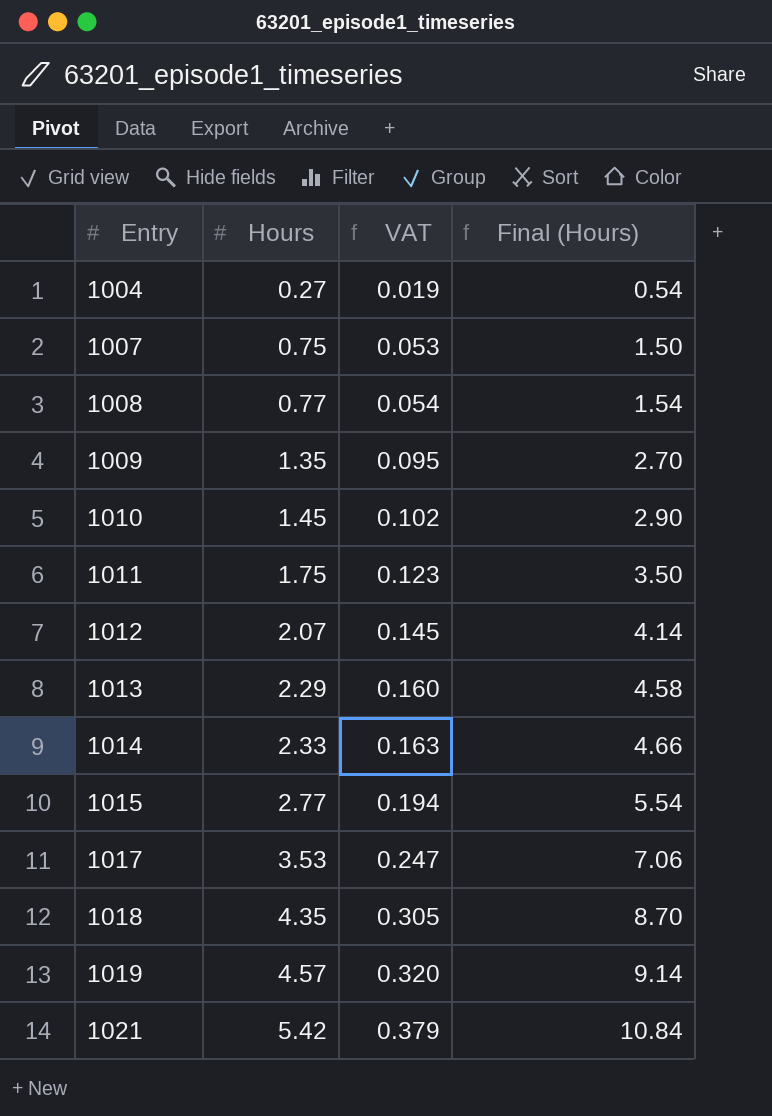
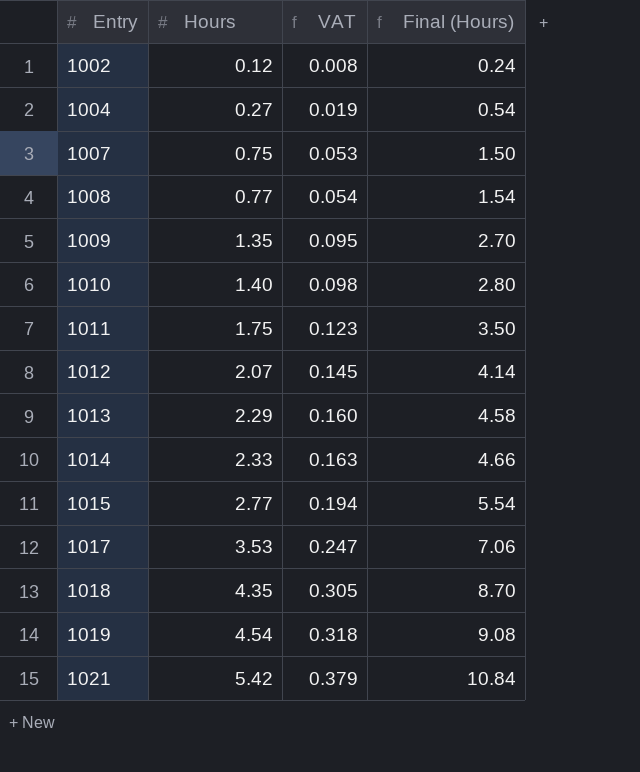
row 1002: none -> 0.12 | 0.008 | 0.24
1010 | Hours: 1.45 -> 1.40
1010 | VAT: 0.102 -> 0.098
1010 | Final (Hours): 2.90 -> 2.80
1019 | Hours: 4.57 -> 4.54
1019 | VAT: 0.320 -> 0.318
1019 | Final (Hours): 9.14 -> 9.08

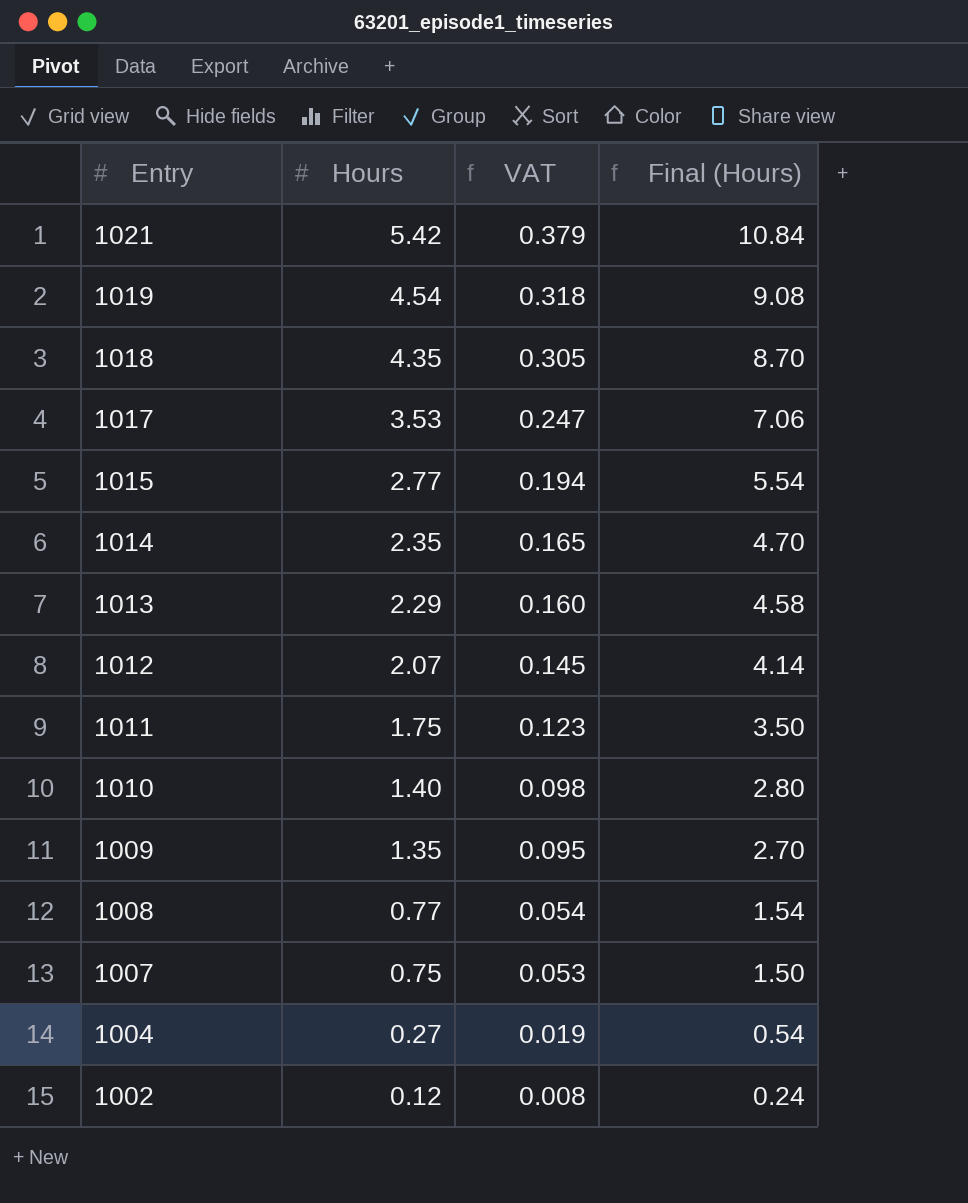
row order: Entry ascending -> Entry descending
1014 | Hours: 2.33 -> 2.35
1014 | VAT: 0.163 -> 0.165
1014 | Final (Hours): 4.66 -> 4.70

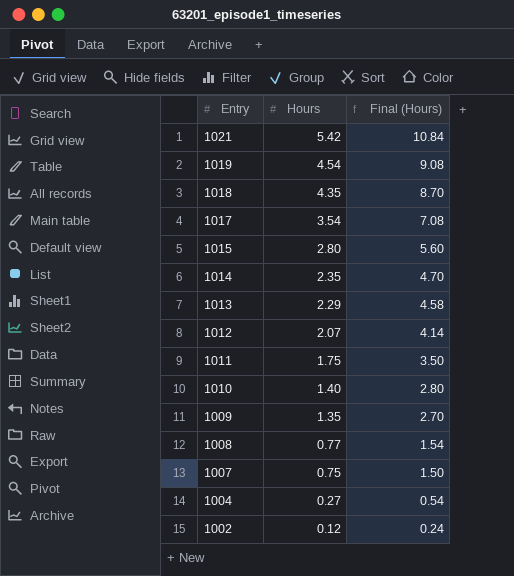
column VAT | formula: [Hours] * 0.07 -> none
1017 | Hours: 3.53 -> 3.54
1017 | Final (Hours): 7.06 -> 7.08
1015 | Hours: 2.77 -> 2.80
1015 | Final (Hours): 5.54 -> 5.60

